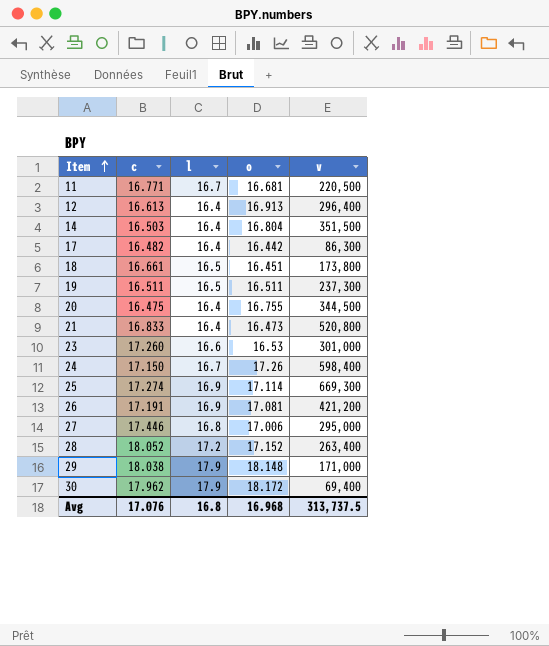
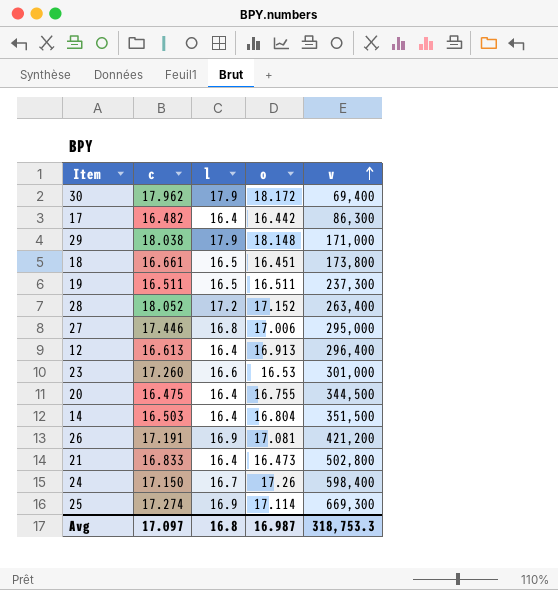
row order: Item ascending -> v ascending
row 11: 16.771 | 16.7 | 16.681 | 220,500 -> none
21 | v: 520,800 -> 502,800
Avg | c: 17.076 -> 17.097
Avg | o: 16.968 -> 16.987
Avg | v: 313,737.5 -> 318,753.3

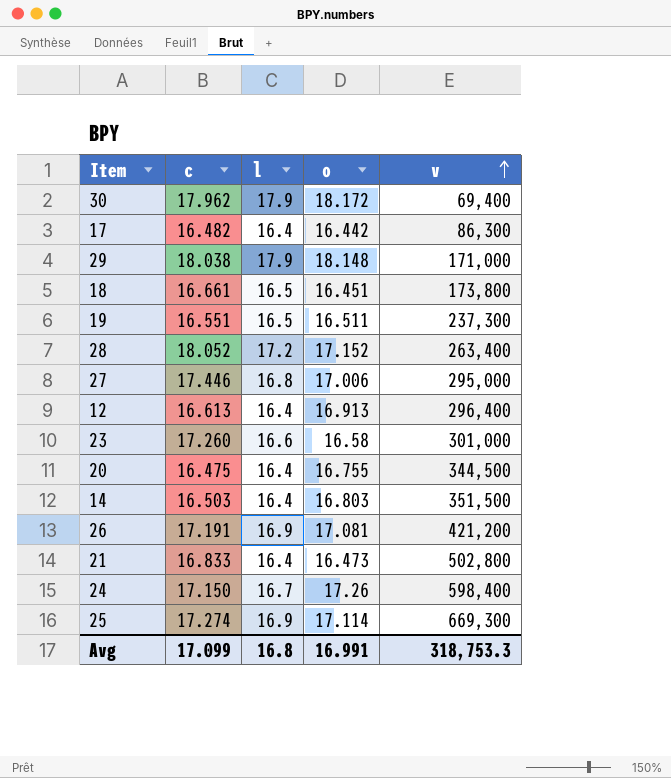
19 | c: 16.511 -> 16.551
23 | o: 16.53 -> 16.58
14 | o: 16.804 -> 16.803
Avg | c: 17.097 -> 17.099
Avg | o: 16.987 -> 16.991

